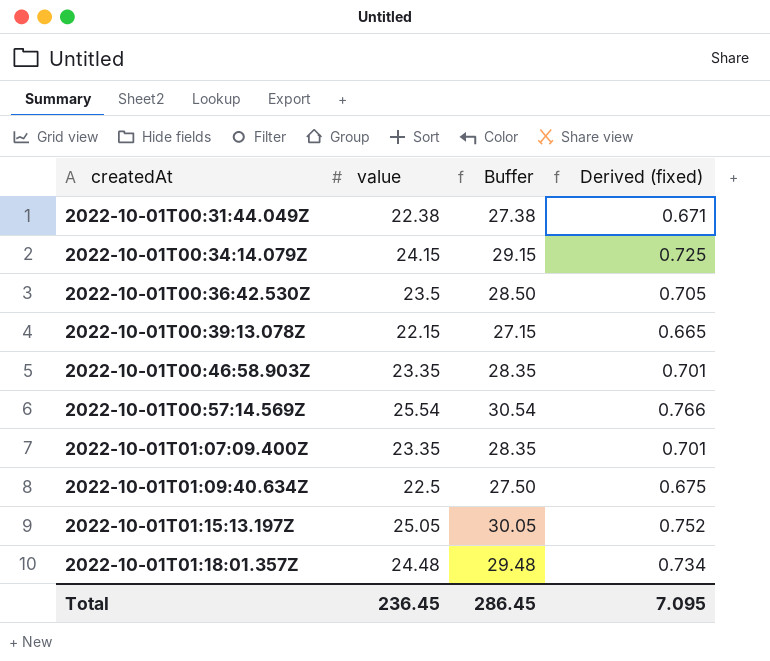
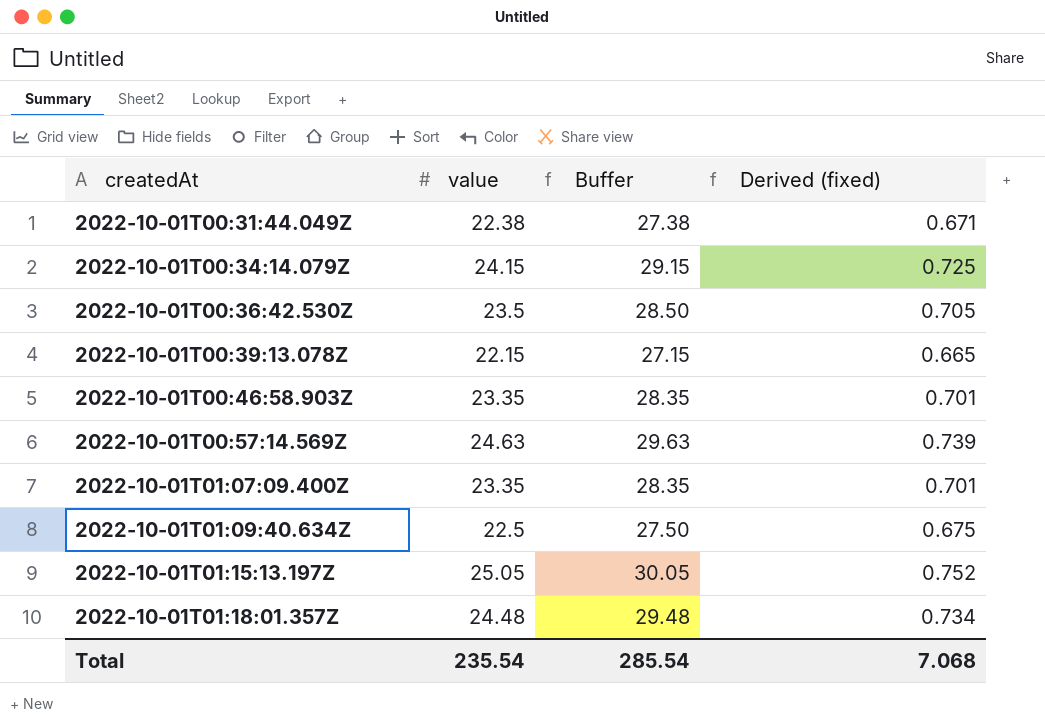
2022-10-01T00:57:14.569Z | value: 25.54 -> 24.63
2022-10-01T00:57:14.569Z | Buffer: 30.54 -> 29.63
2022-10-01T00:57:14.569Z | Derived (fixed): 0.766 -> 0.739
Total | value: 236.45 -> 235.54
Total | Buffer: 286.45 -> 285.54
Total | Derived (fixed): 7.095 -> 7.068

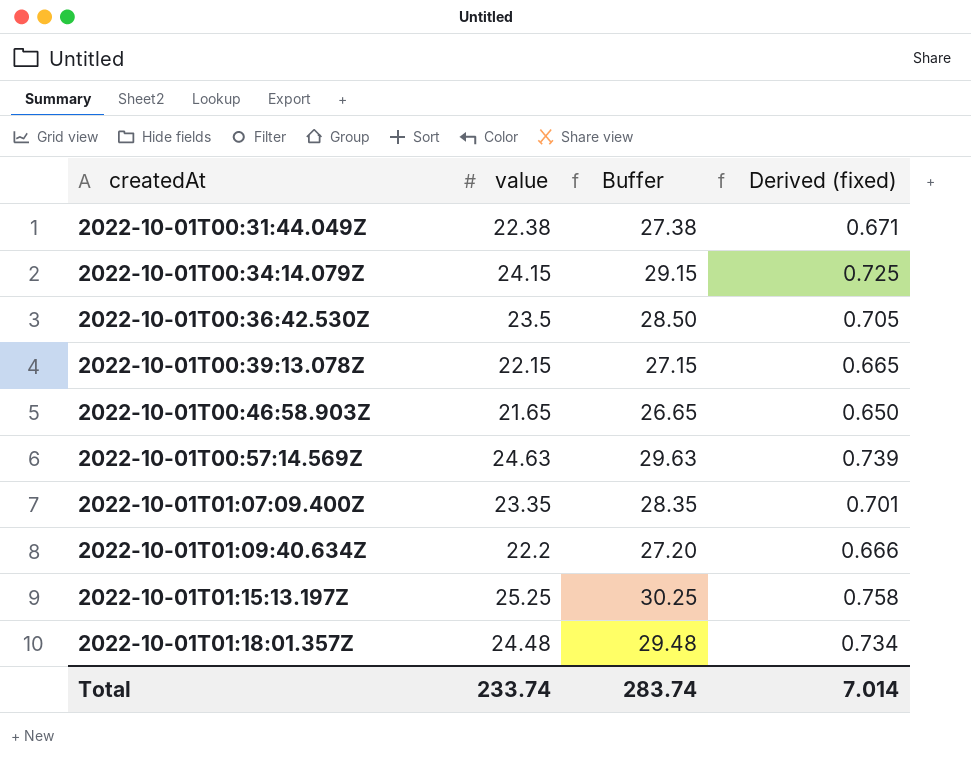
2022-10-01T00:46:58.903Z | value: 23.35 -> 21.65
2022-10-01T00:46:58.903Z | Buffer: 28.35 -> 26.65
2022-10-01T00:46:58.903Z | Derived (fixed): 0.701 -> 0.650
2022-10-01T01:09:40.634Z | value: 22.5 -> 22.2
2022-10-01T01:09:40.634Z | Buffer: 27.50 -> 27.20
2022-10-01T01:09:40.634Z | Derived (fixed): 0.675 -> 0.666
2022-10-01T01:15:13.197Z | value: 25.05 -> 25.25
2022-10-01T01:15:13.197Z | Buffer: 30.05 -> 30.25
2022-10-01T01:15:13.197Z | Derived (fixed): 0.752 -> 0.758
Total | value: 235.54 -> 233.74
Total | Buffer: 285.54 -> 283.74
Total | Derived (fixed): 7.068 -> 7.014

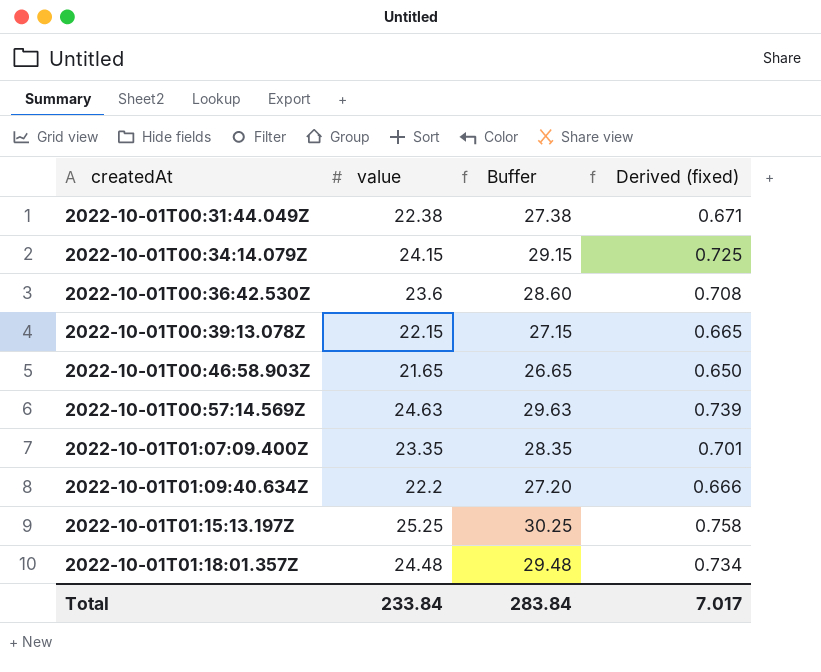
2022-10-01T00:36:42.530Z | value: 23.5 -> 23.6
2022-10-01T00:36:42.530Z | Buffer: 28.50 -> 28.60
2022-10-01T00:36:42.530Z | Derived (fixed): 0.705 -> 0.708
Total | value: 233.74 -> 233.84
Total | Buffer: 283.74 -> 283.84
Total | Derived (fixed): 7.014 -> 7.017

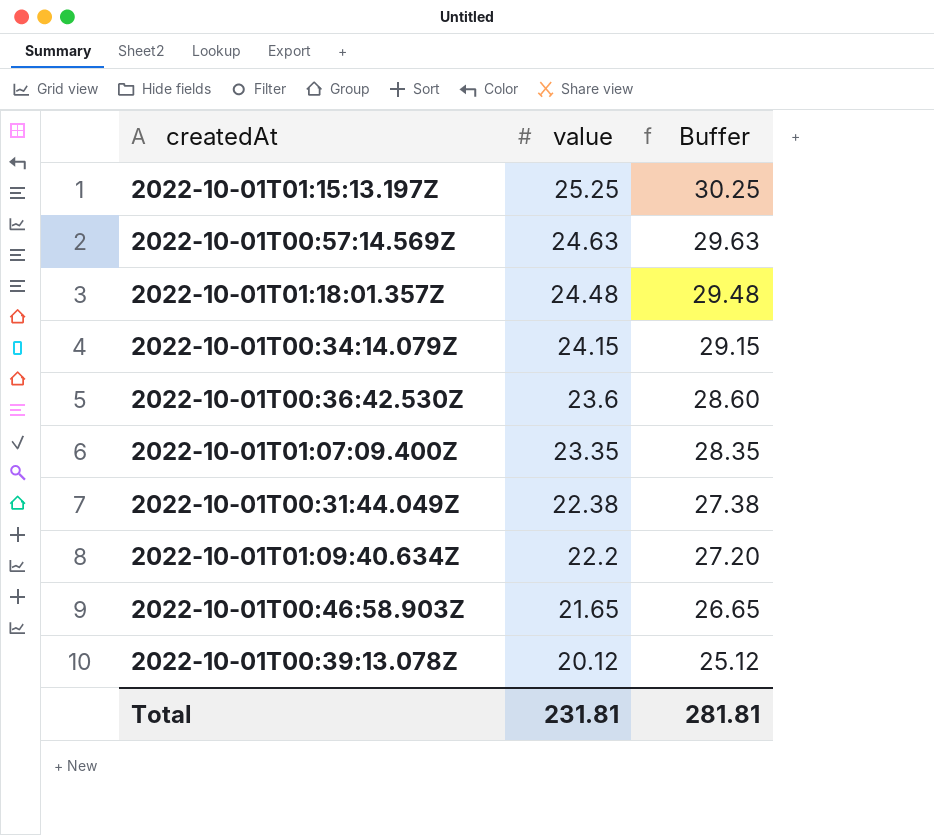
row order: createdAt ascending -> value descending
column Derived (fixed) | formula: [value] * 0.03 -> none
2022-10-01T00:39:13.078Z | value: 22.15 -> 20.12
2022-10-01T00:39:13.078Z | Buffer: 27.15 -> 25.12
Total | value: 233.84 -> 231.81
Total | Buffer: 283.84 -> 281.81

